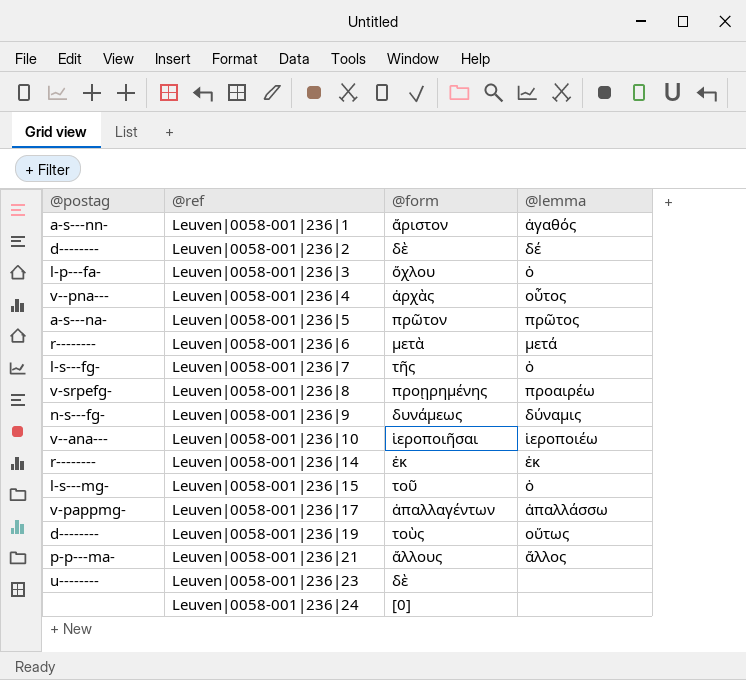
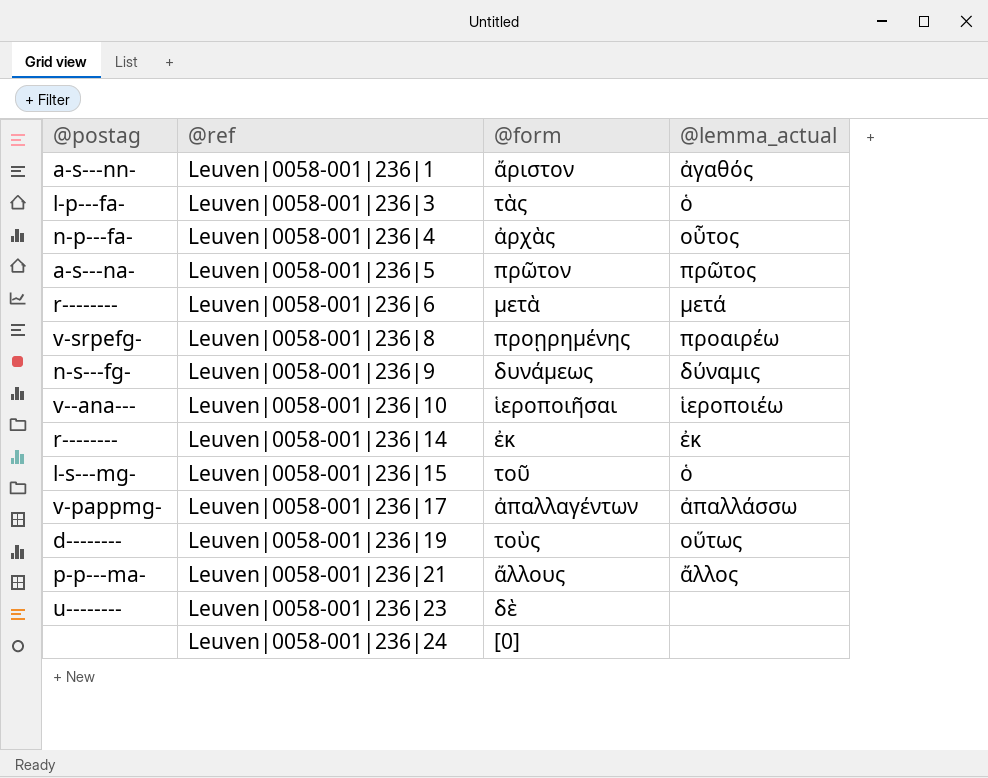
column name: @lemma -> @lemma_actual
row Leuven|0058-001|236|2: d-------- | δὲ | δέ -> none
row Leuven|0058-001|236|7: l-s---fg- | τῆς | ὁ -> none
Leuven|0058-001|236|3 | @form: ὄχλου -> τὰς
Leuven|0058-001|236|4 | @postag: v--pna--- -> n-p---fa-

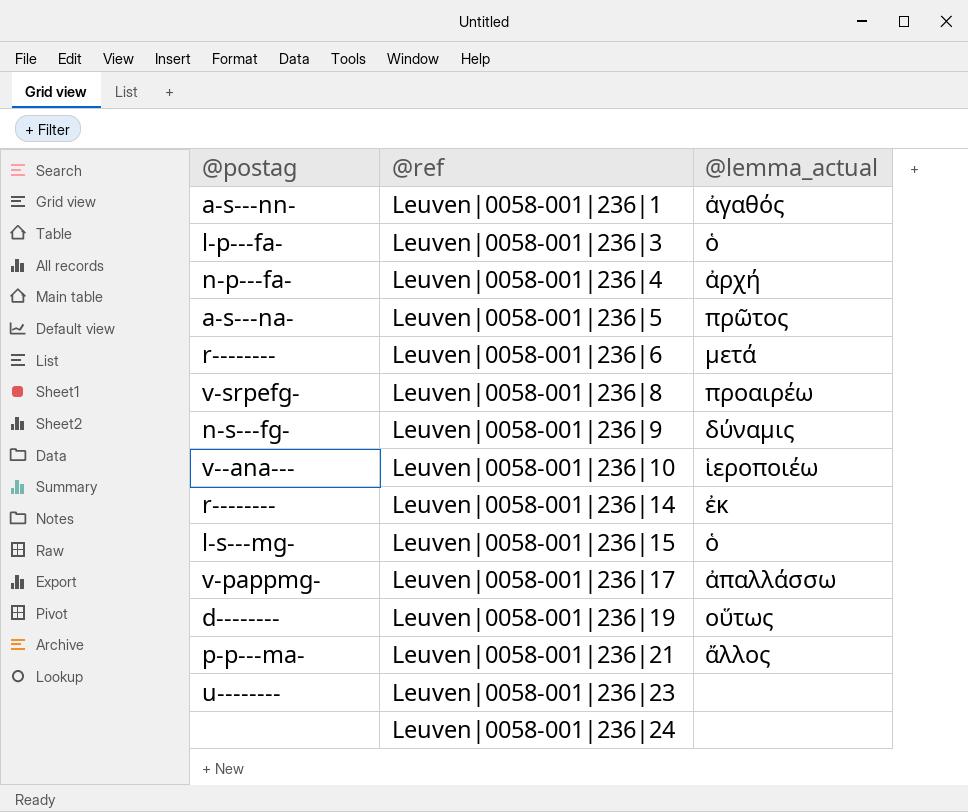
column @form | position: 3 -> none
Leuven|0058-001|236|4 | @lemma_actual: οὗτος -> ἀρχή

